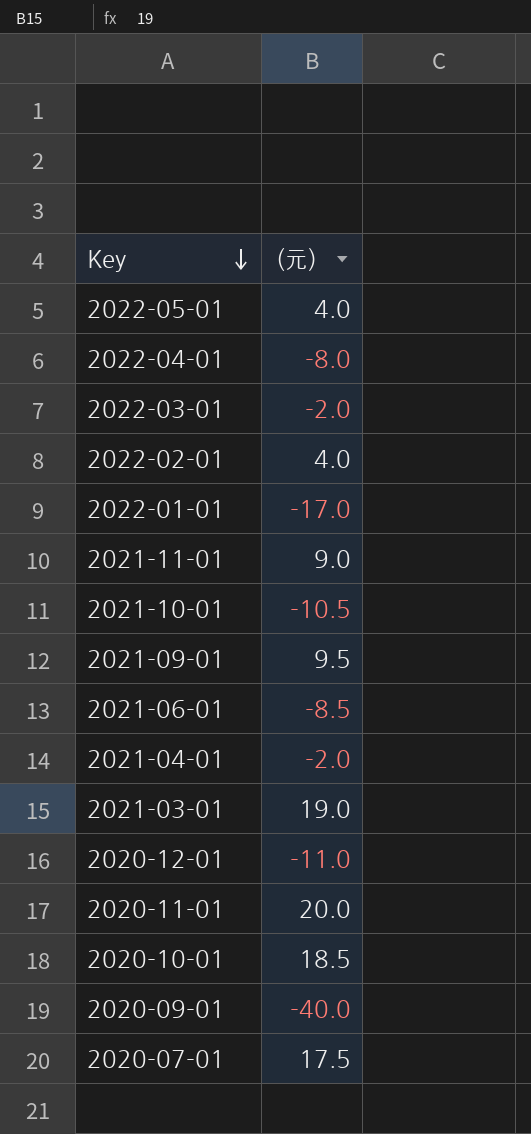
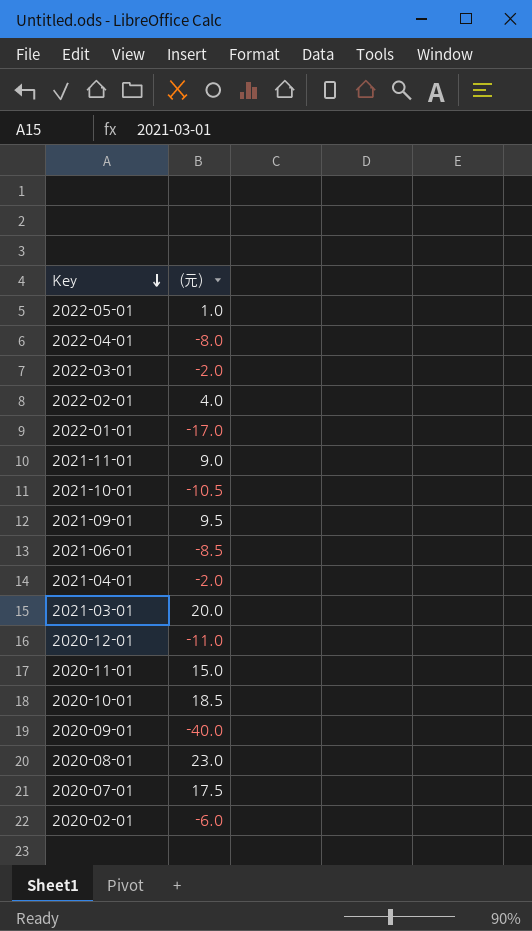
2022-05-01 | (元): 4.0 -> 1.0
2021-03-01 | (元): 19.0 -> 20.0
2020-11-01 | (元): 20.0 -> 15.0
row 2020-08-01: none -> 23.0
row 2020-02-01: none -> -6.0

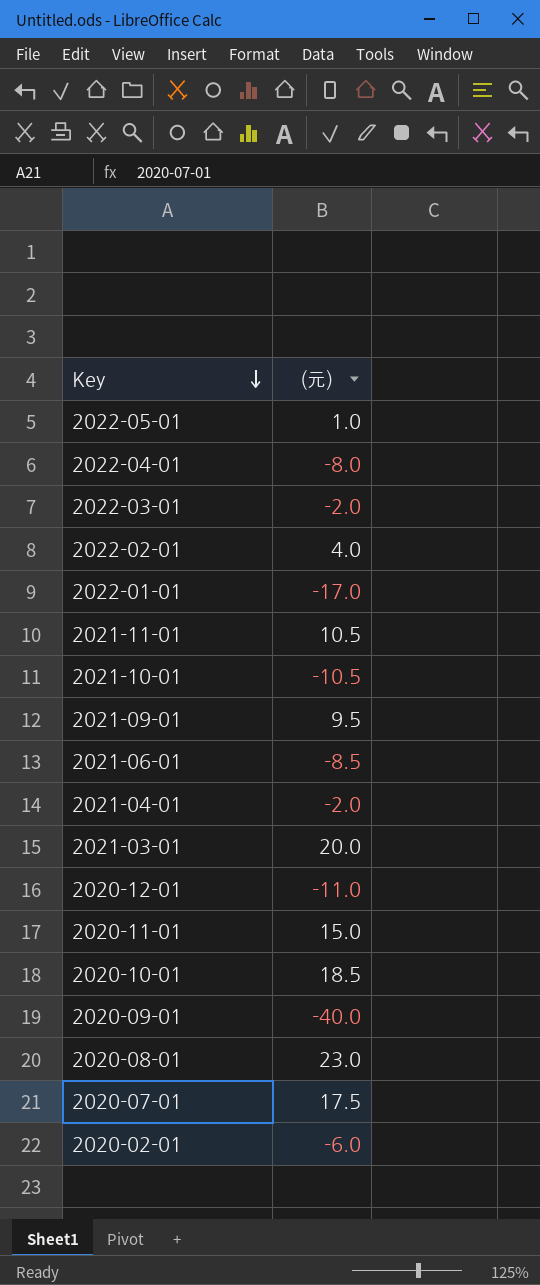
2021-11-01 | (元): 9.0 -> 10.5

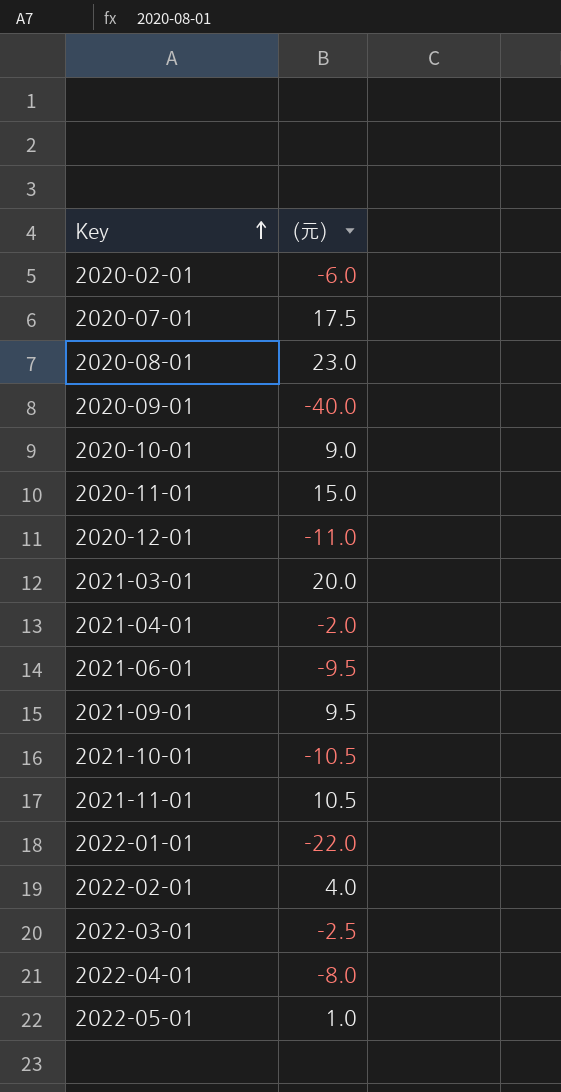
row order: Key descending -> Key ascending
2020-10-01 | (元): 18.5 -> 9.0
2021-06-01 | (元): -8.5 -> -9.5
2022-01-01 | (元): -17.0 -> -22.0
2022-03-01 | (元): -2.0 -> -2.5

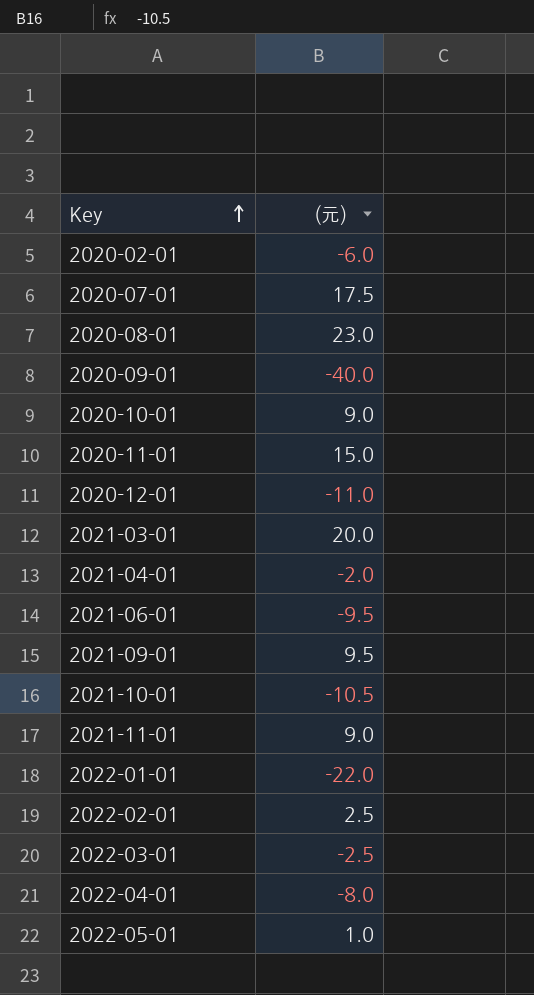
2021-11-01 | (元): 10.5 -> 9.0
2022-02-01 | (元): 4.0 -> 2.5

